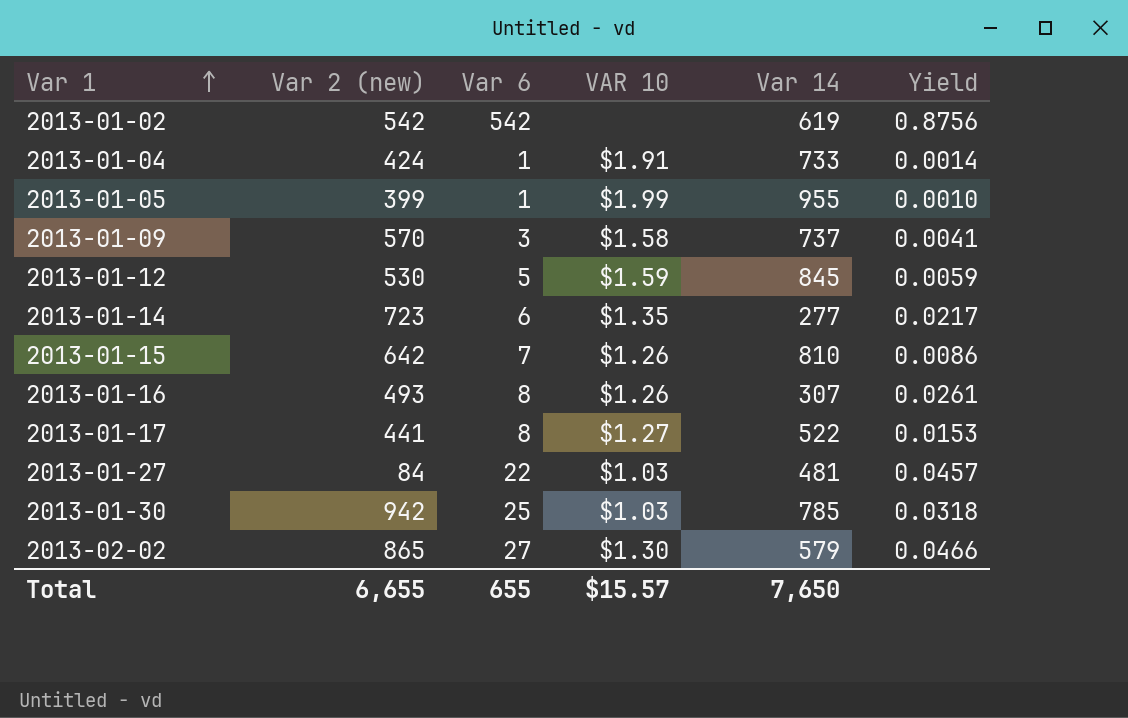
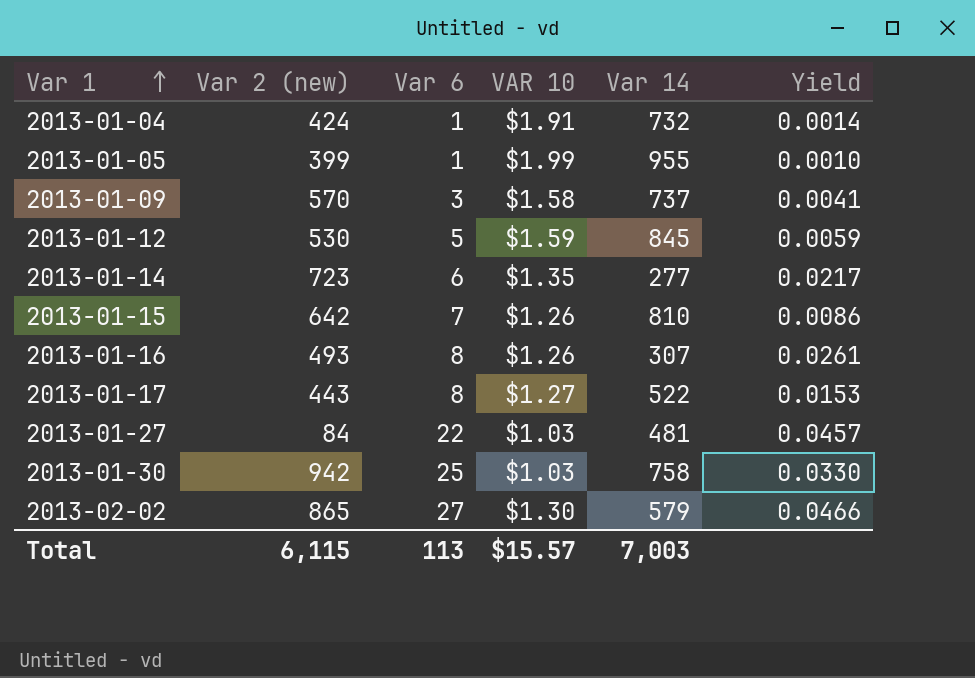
row 2013-01-02: 542 | 542 | none | 619 | 0.8756 -> none
2013-01-04 | Var 14: 733 -> 732
2013-01-17 | Var 2 (new): 441 -> 443
2013-01-30 | Var 14: 785 -> 758
2013-01-30 | Yield: 0.0318 -> 0.0330
Total | Var 2 (new): 6,655 -> 6,115
Total | Var 6: 655 -> 113
Total | Var 14: 7,650 -> 7,003

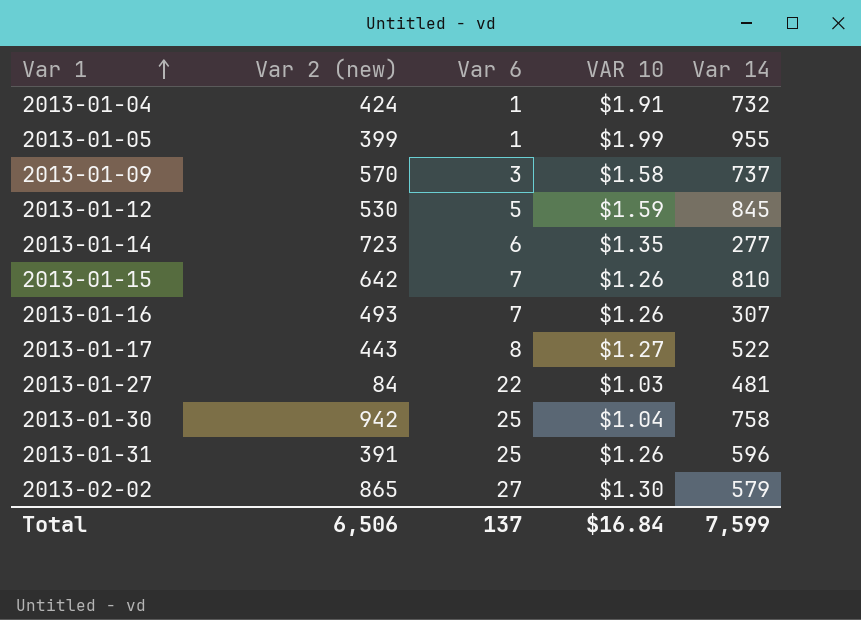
column Yield | formula: [Var 6] / [Var 14] -> none
2013-01-16 | Var 6: 8 -> 7
2013-01-30 | VAR 10: $1.03 -> $1.04
row 2013-01-31: none -> 391 | 25 | $1.26 | 596
Total | Var 2 (new): 6,115 -> 6,506
Total | Var 6: 113 -> 137
Total | VAR 10: $15.57 -> $16.84
Total | Var 14: 7,003 -> 7,599

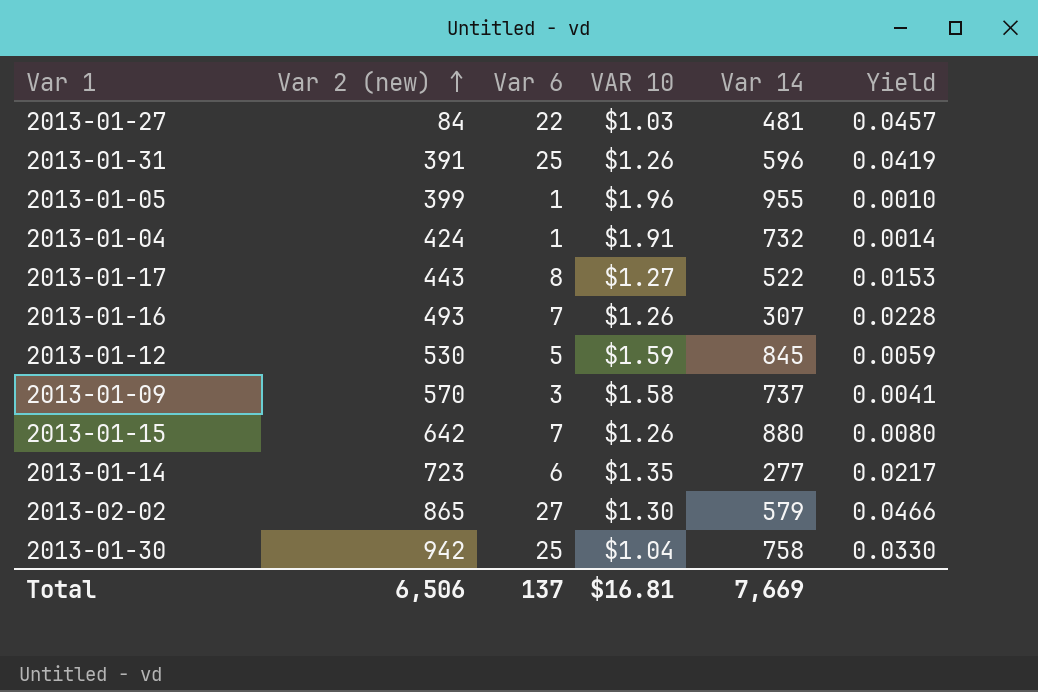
row order: Var 1 ascending -> Var 2 (new) ascending
column Yield | formula: none -> [Var 6] / [Var 14]
2013-01-05 | VAR 10: $1.99 -> $1.96
2013-01-15 | Var 14: 810 -> 880
Total | VAR 10: $16.84 -> $16.81
Total | Var 14: 7,599 -> 7,669

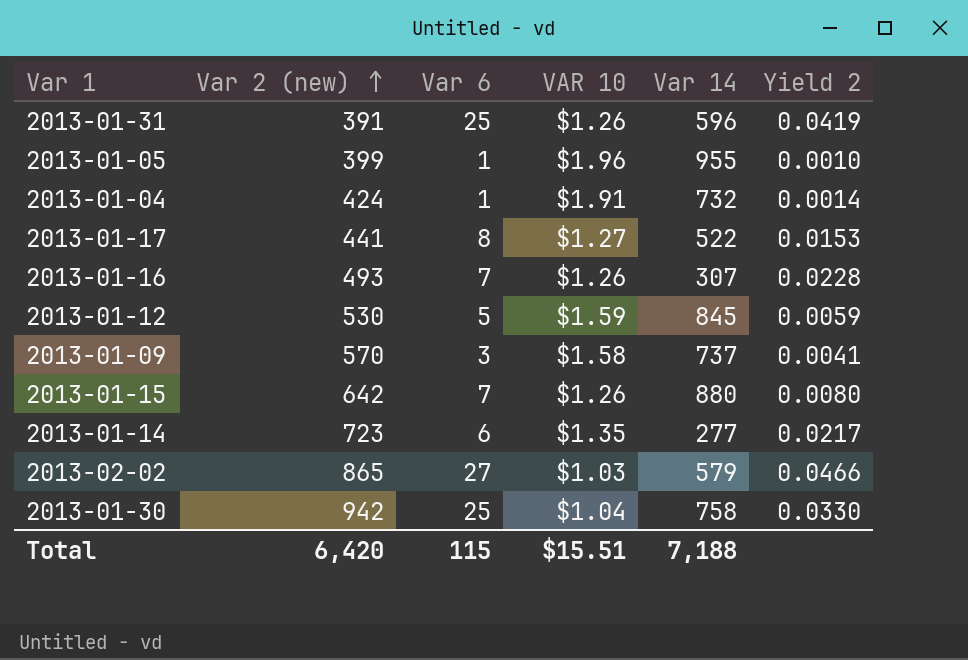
column name: Yield -> Yield 2
row 2013-01-27: 84 | 22 | $1.03 | 481 | 0.0457 -> none
2013-01-17 | Var 2 (new): 443 -> 441
2013-02-02 | VAR 10: $1.30 -> $1.03
Total | Var 2 (new): 6,506 -> 6,420
Total | Var 6: 137 -> 115
Total | VAR 10: $16.81 -> $15.51
Total | Var 14: 7,669 -> 7,188

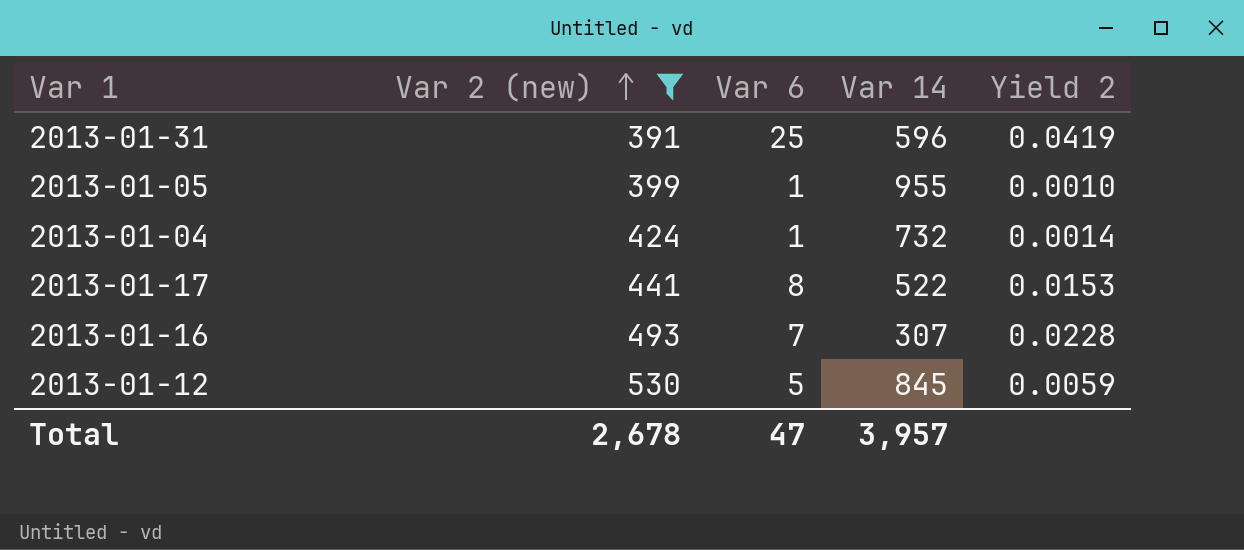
filter: none -> Var 2 (new) <= 530
column VAR 10 | position: 4 -> none
Total | Var 2 (new): 6,420 -> 2,678
Total | Var 6: 115 -> 47
Total | Var 14: 7,188 -> 3,957

